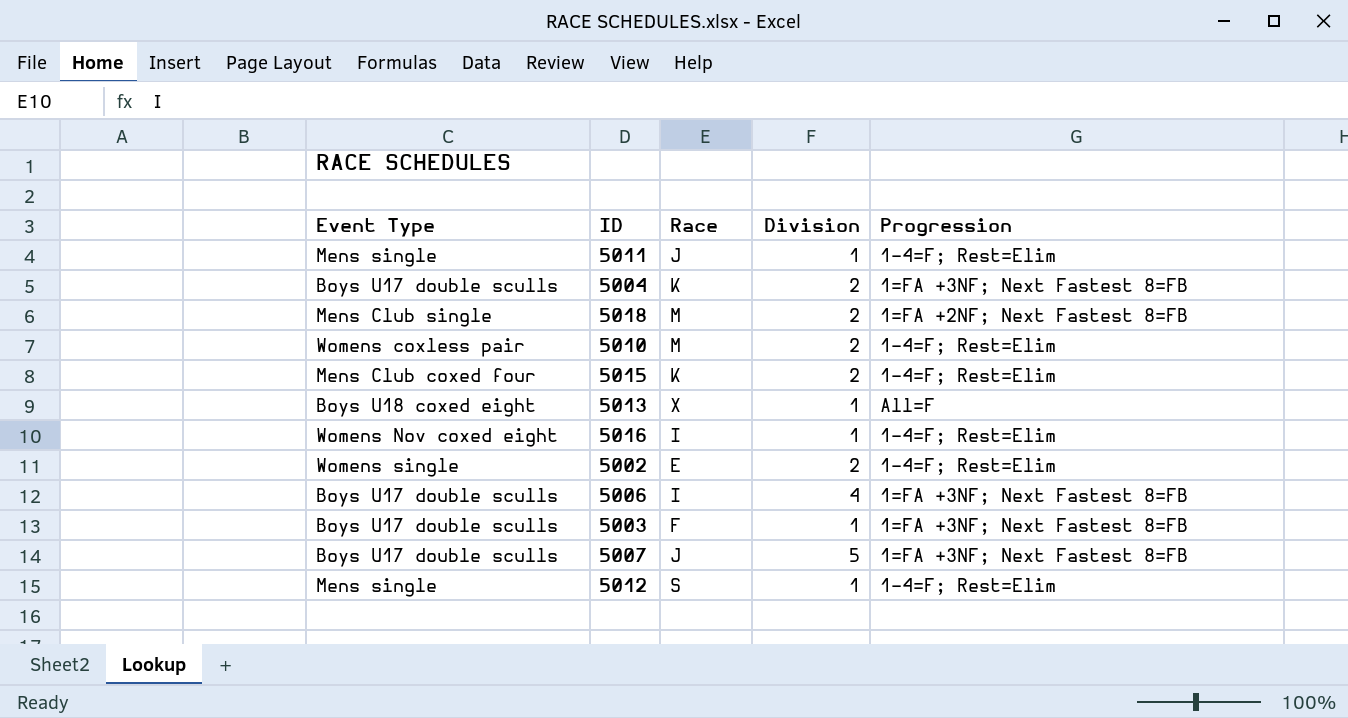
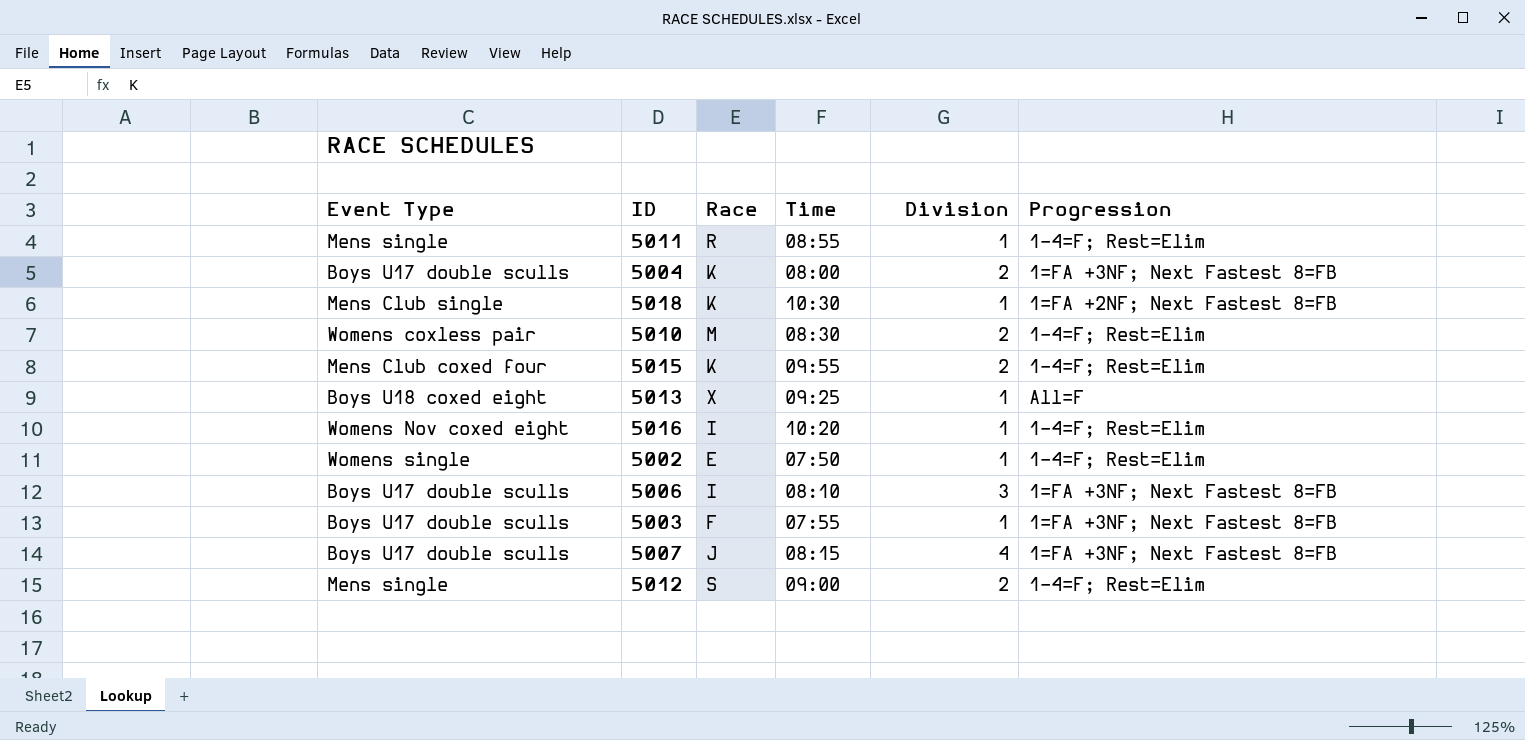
column Time | position: none -> 4
5011 | Race: J -> R
5018 | Race: M -> K
5018 | Division: 2 -> 1
5002 | Division: 2 -> 1
5006 | Division: 4 -> 3
5007 | Division: 5 -> 4
5012 | Division: 1 -> 2

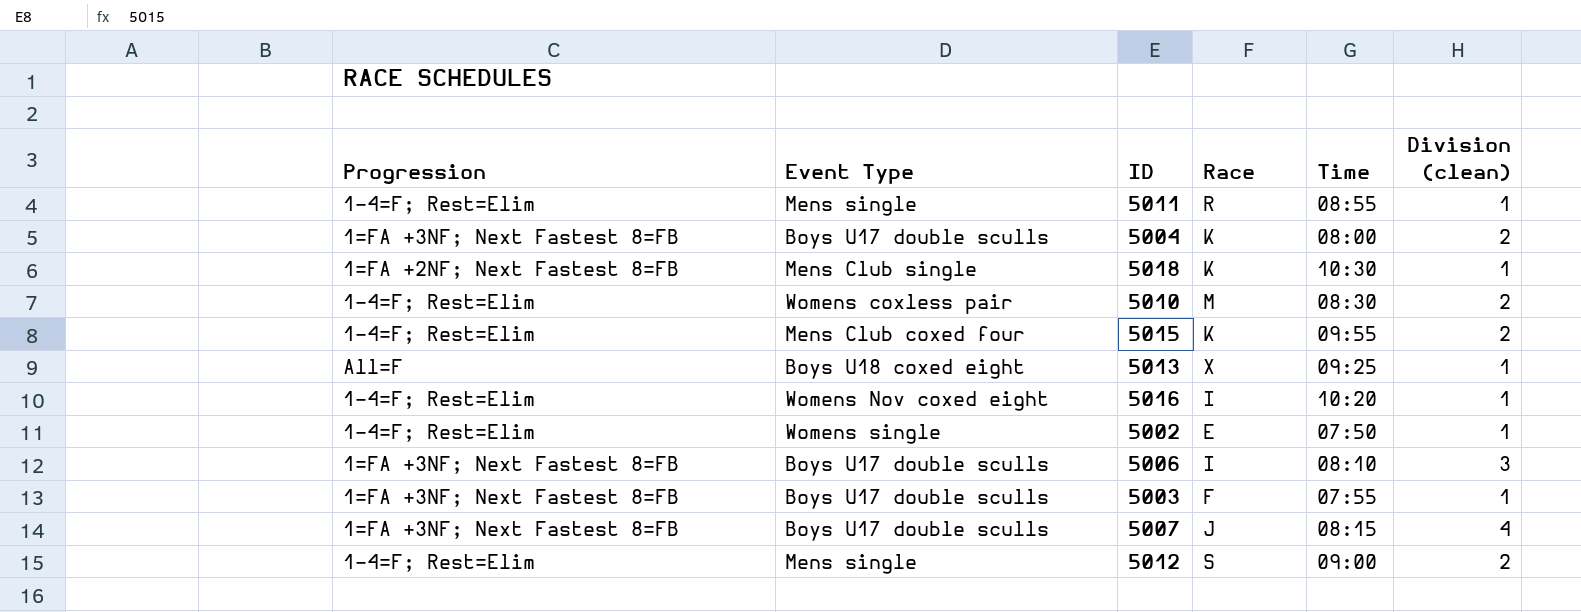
column Progression | position: 6 -> 1
column name: Division -> Division (clean)

